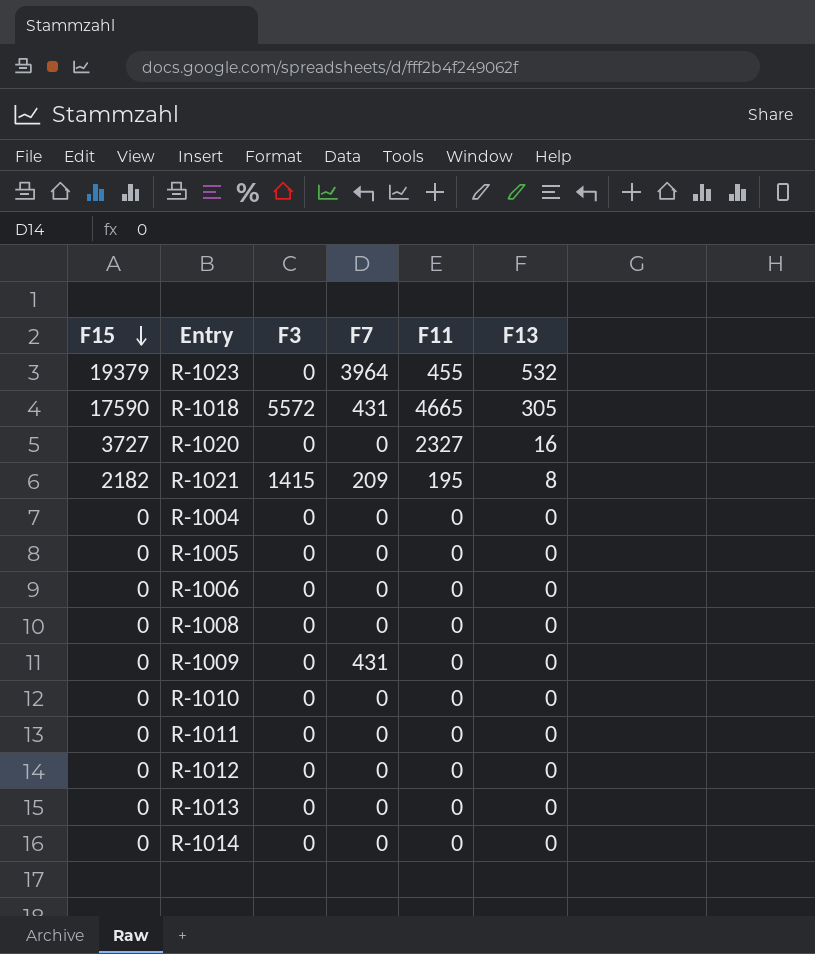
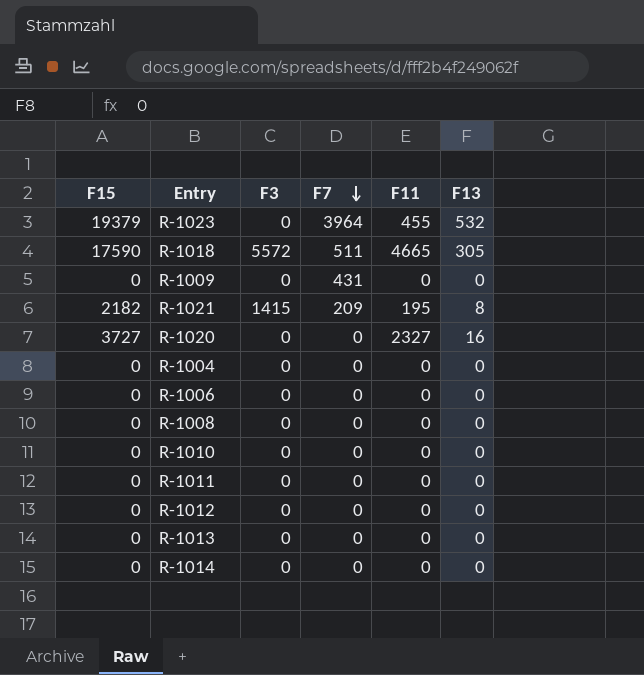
row order: F15 descending -> F7 descending
row R-1005: 0 | 0 | 0 | 0 | 0 -> none
R-1018 | F7: 431 -> 511

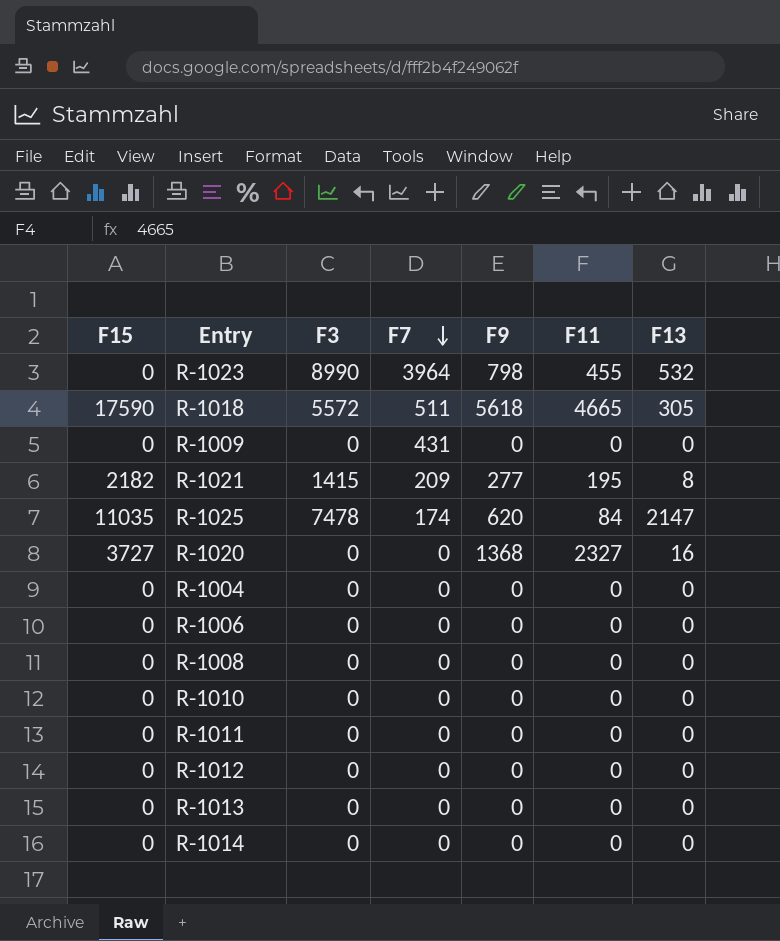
column F9 | position: none -> 5
R-1023 | F15: 19379 -> 0
R-1023 | F3: 0 -> 8990
row R-1025: none -> 11035 | 7478 | 174 | 620 | 84 | 2147

